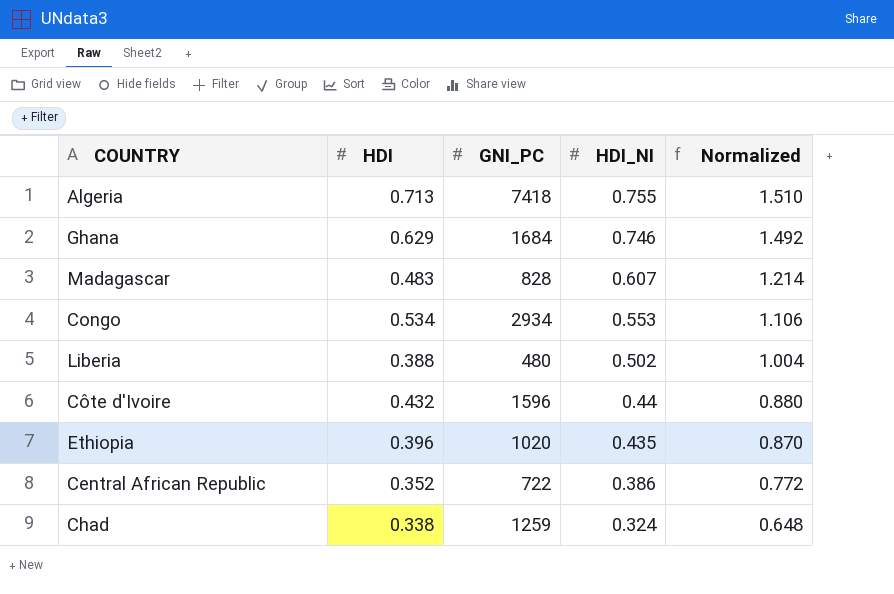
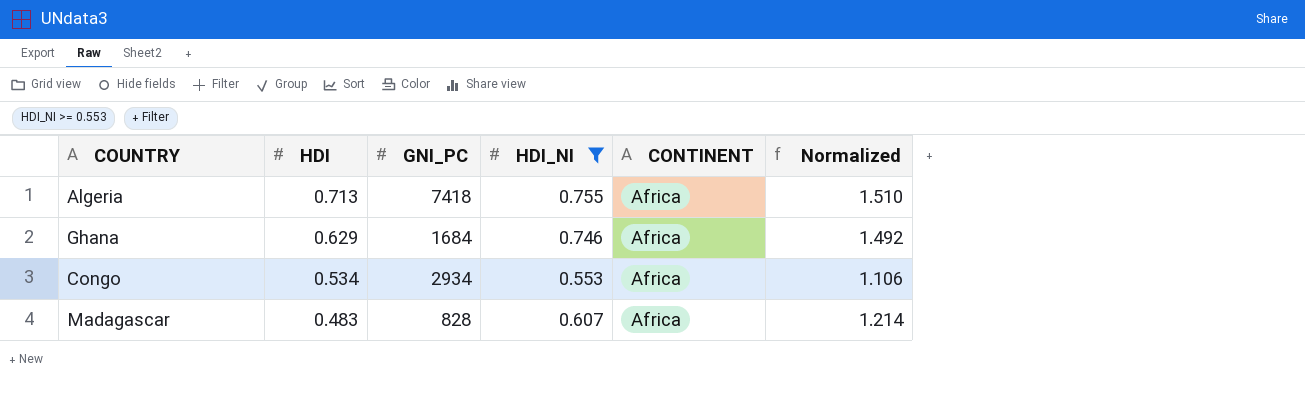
filter: none -> HDI_NI >= 0.553
row order: HDI_NI descending -> HDI descending
column CONTINENT | position: none -> 5

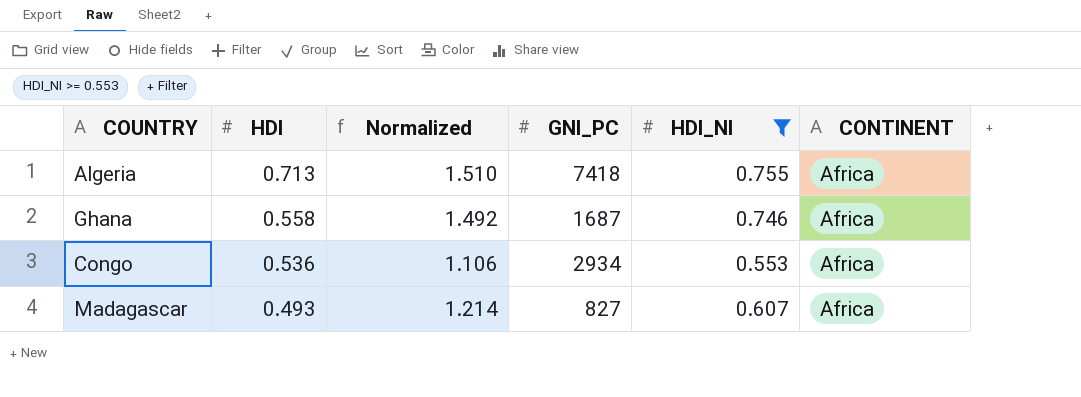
column Normalized | position: 6 -> 3
Ghana | HDI: 0.629 -> 0.558
Ghana | GNI_PC: 1684 -> 1687
Congo | HDI: 0.534 -> 0.536
Madagascar | HDI: 0.483 -> 0.493
Madagascar | GNI_PC: 828 -> 827

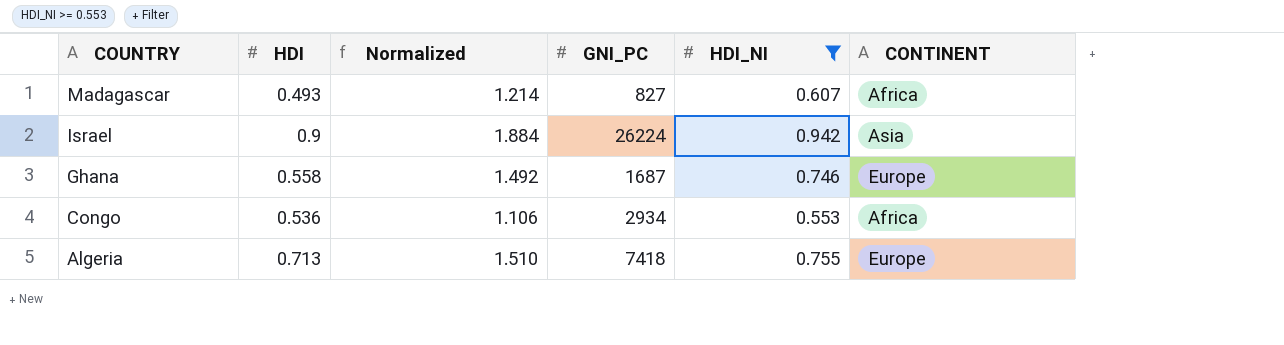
row order: HDI descending -> COUNTRY descending
row Israel: none -> 0.9 | 1.884 | 26224 | 0.942 | Asia
Ghana | CONTINENT: Africa -> Europe
Algeria | CONTINENT: Africa -> Europe

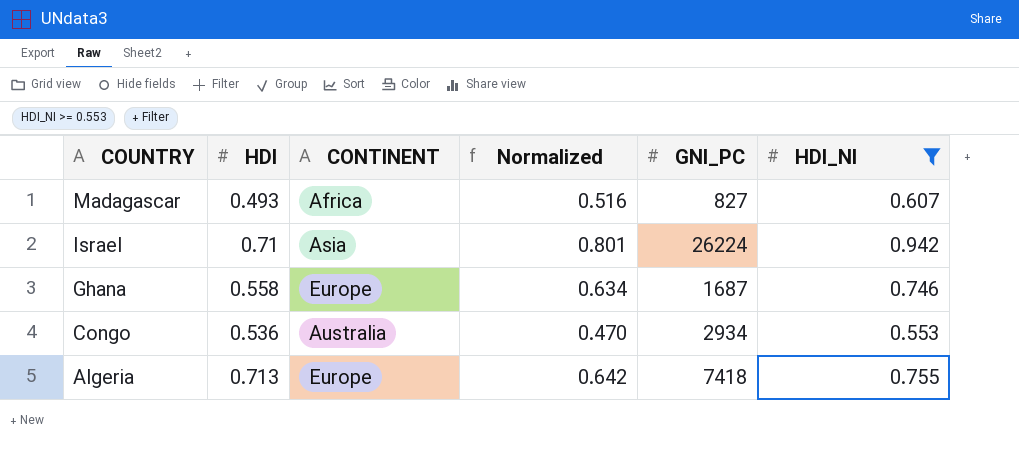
column CONTINENT | position: 6 -> 3
column Normalized | formula: [HDI_NI] * 2 -> [HDI_NI] * 0.85
Israel | HDI: 0.9 -> 0.71
Congo | CONTINENT: Africa -> Australia

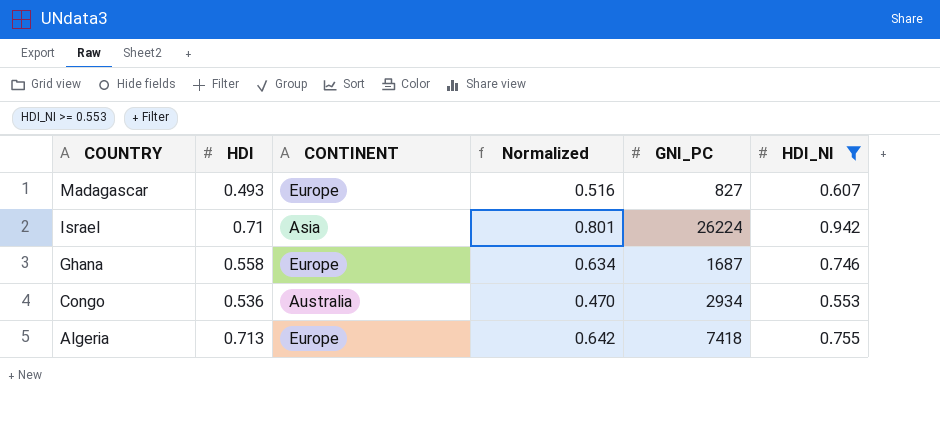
Madagascar | CONTINENT: Africa -> Europe

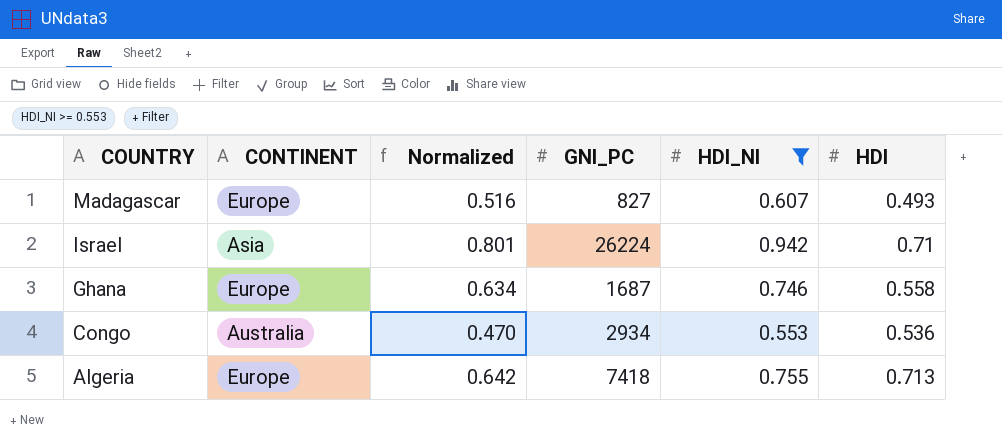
column HDI | position: 2 -> 6

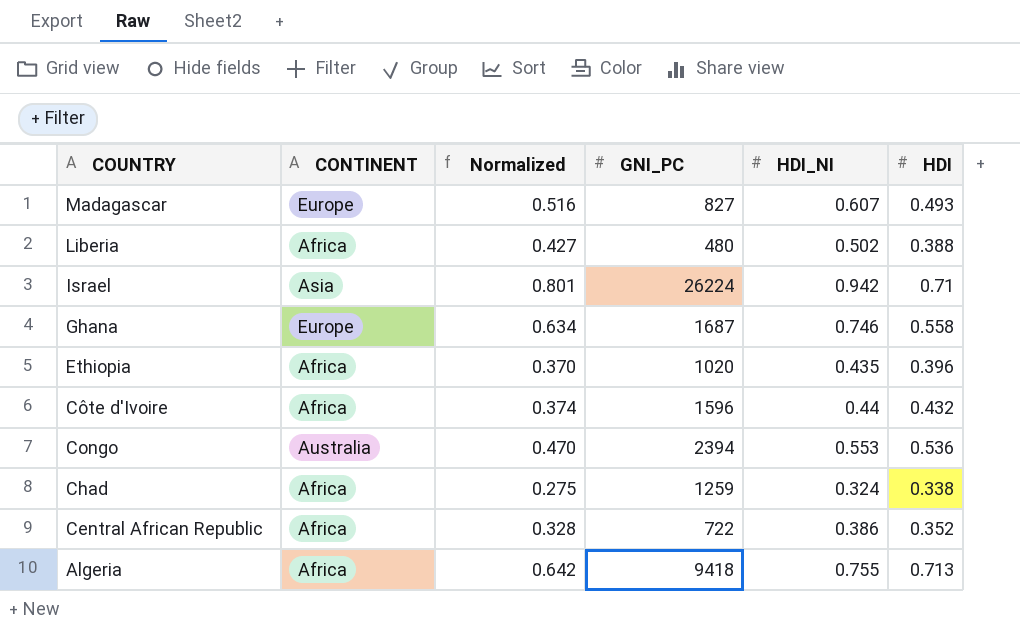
filter: HDI_NI >= 0.553 -> none
Congo | GNI_PC: 2934 -> 2394
Algeria | CONTINENT: Europe -> Africa
Algeria | GNI_PC: 7418 -> 9418

